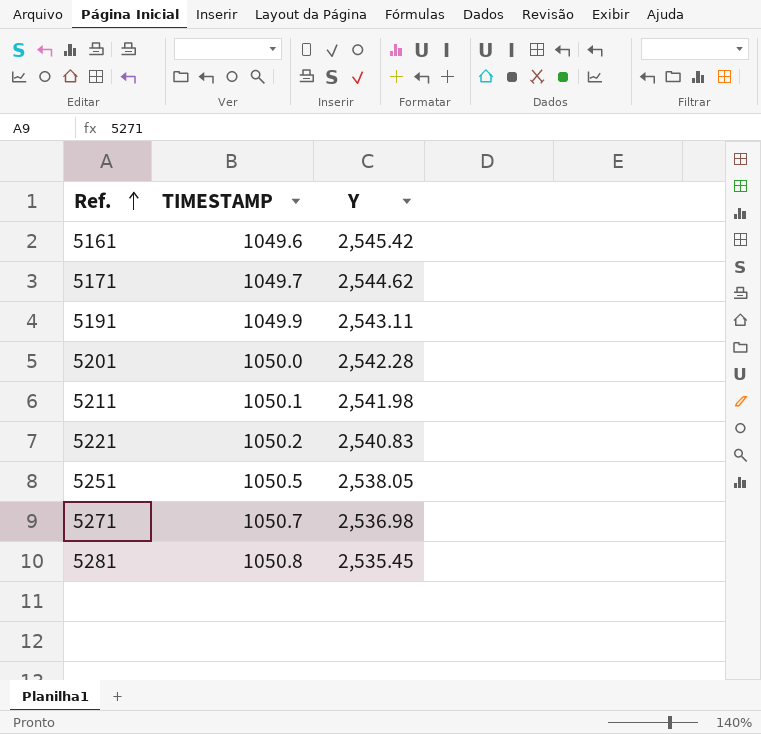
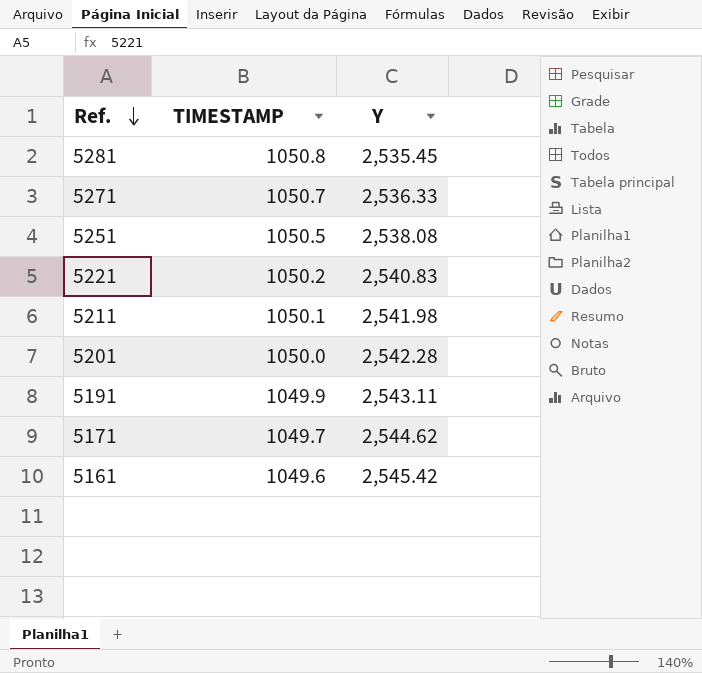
row order: Ref. ascending -> Ref. descending
5271 | Y: 2,536.98 -> 2,536.33
5251 | Y: 2,538.05 -> 2,538.08

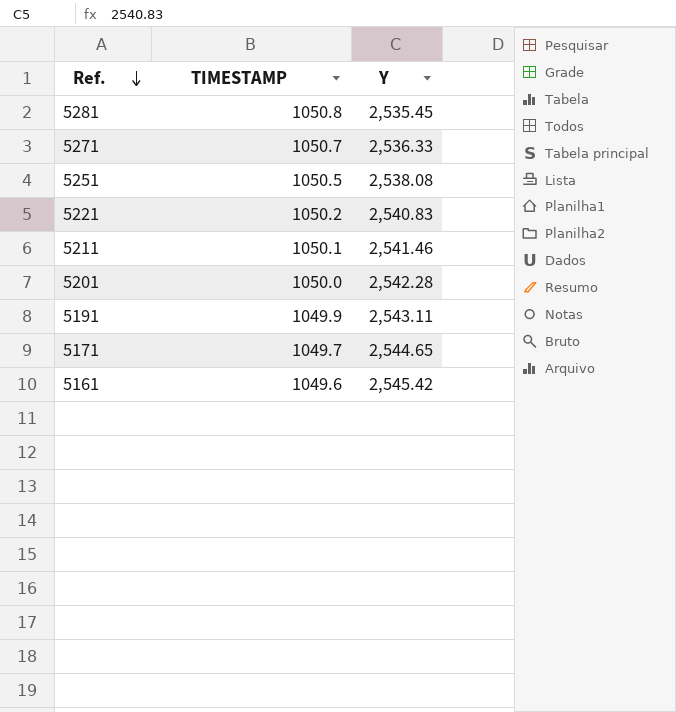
5211 | Y: 2,541.98 -> 2,541.46
5171 | Y: 2,544.62 -> 2,544.65

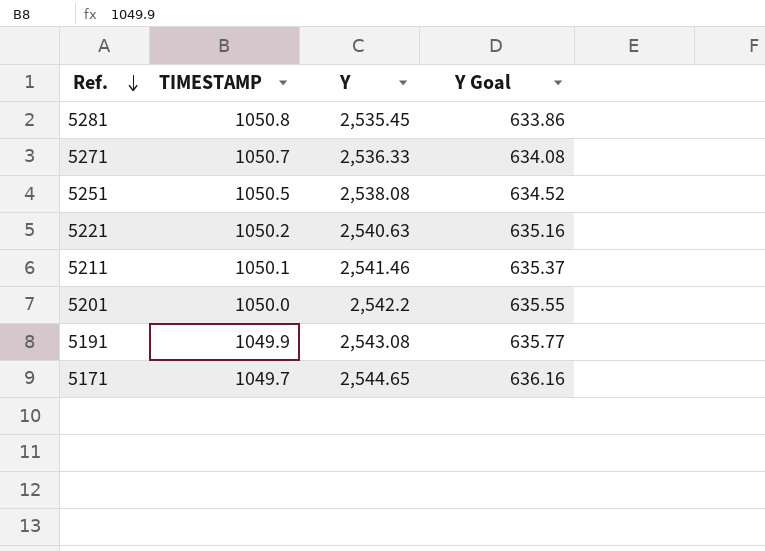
column Y Goal | formula: none -> [Y] * 0.25
row 5161: 1049.6 | 2,545.42 -> none
5221 | Y: 2,540.83 -> 2,540.63
5201 | Y: 2,542.28 -> 2,542.2
5191 | Y: 2,543.11 -> 2,543.08

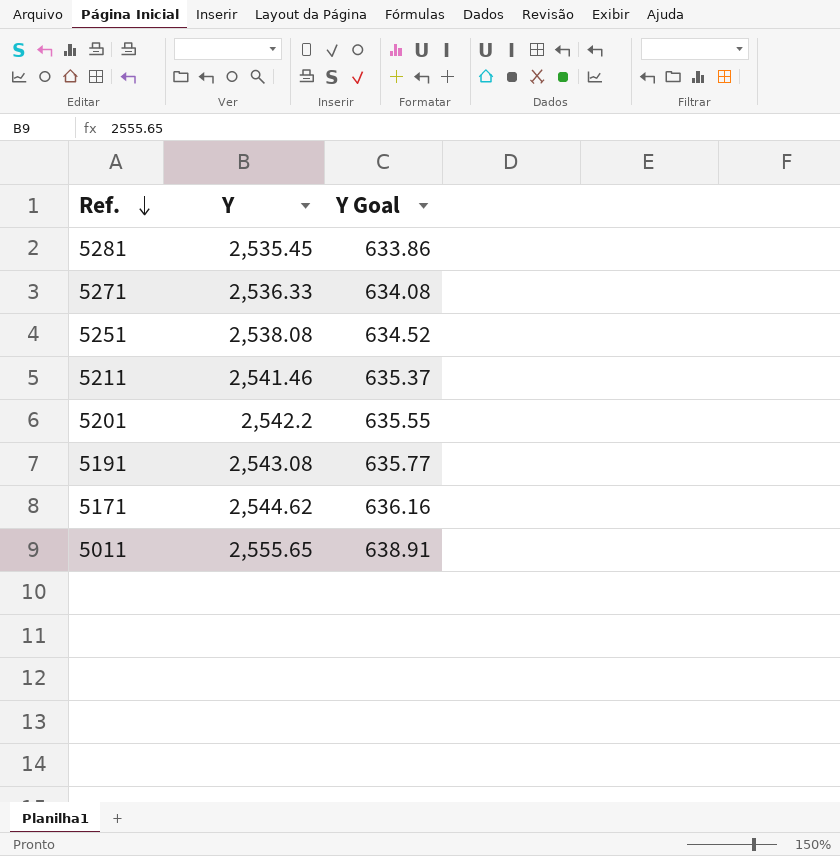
column TIMESTAMP | position: 2 -> none
row 5221: 1050.2 | 2,540.63 | 635.16 -> none
5171 | Y: 2,544.65 -> 2,544.62
row 5011: none -> 2,555.65 | 638.91

